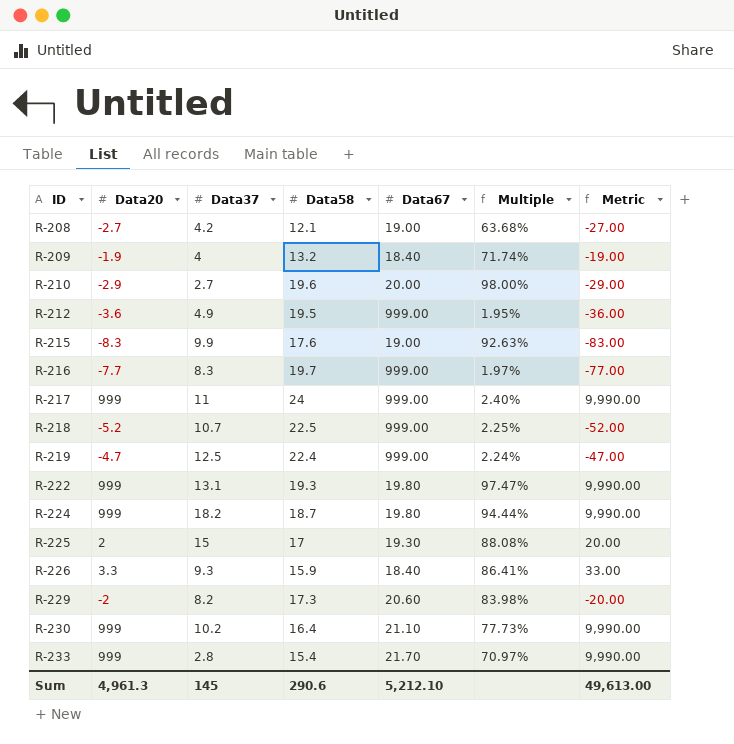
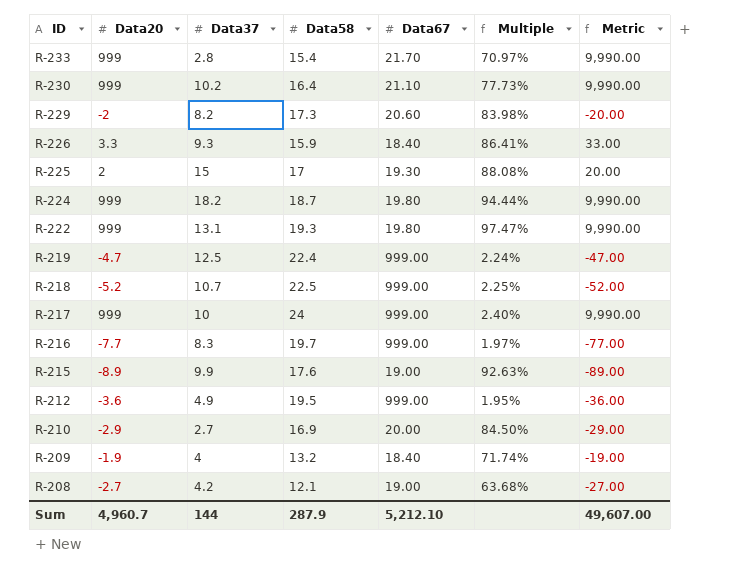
row order: ID ascending -> ID descending
R-217 | Data37: 11 -> 10
R-215 | Data20: -8.3 -> -8.9
R-215 | Metric: -83.00 -> -89.00
R-210 | Data58: 19.6 -> 16.9
R-210 | Multiple: 98.00% -> 84.50%
Sum | Data20: 4,961.3 -> 4,960.7
Sum | Data37: 145 -> 144
Sum | Data58: 290.6 -> 287.9
Sum | Metric: 49,613.00 -> 49,607.00

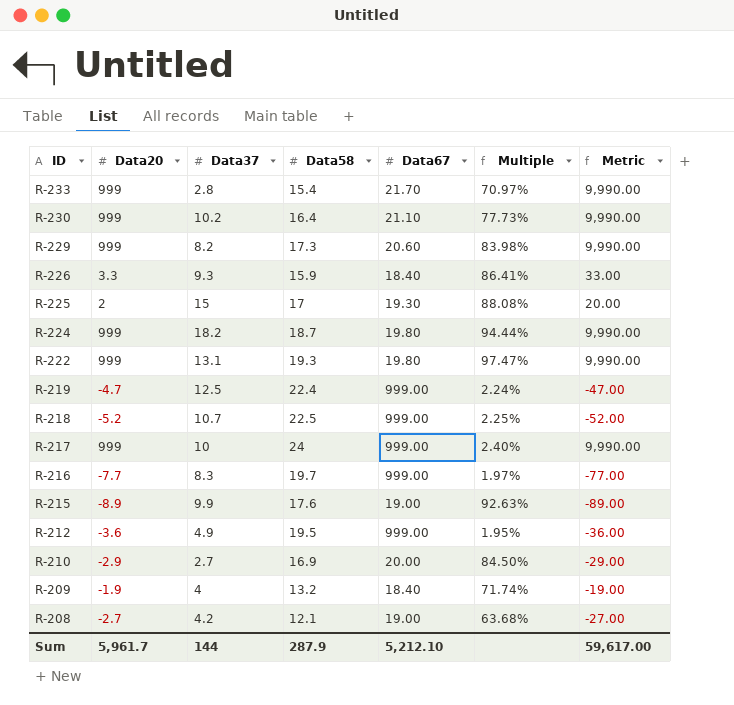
R-229 | Data20: -2 -> 999
R-229 | Metric: -20.00 -> 9,990.00
Sum | Data20: 4,960.7 -> 5,961.7
Sum | Metric: 49,607.00 -> 59,617.00

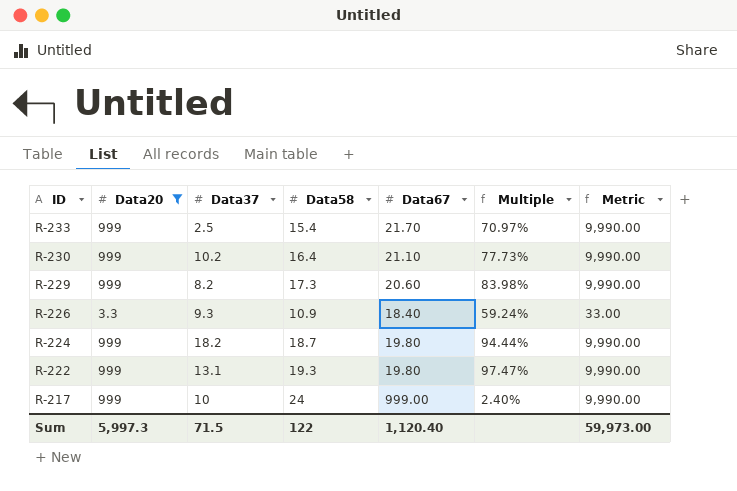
filter: none -> Data20 >= 3.3
R-233 | Data37: 2.8 -> 2.5
R-226 | Data58: 15.9 -> 10.9
R-226 | Multiple: 86.41% -> 59.24%
Sum | Data20: 5,961.7 -> 5,997.3
Sum | Data37: 144 -> 71.5
Sum | Data58: 287.9 -> 122
Sum | Data67: 5,212.10 -> 1,120.40
Sum | Metric: 59,617.00 -> 59,973.00

